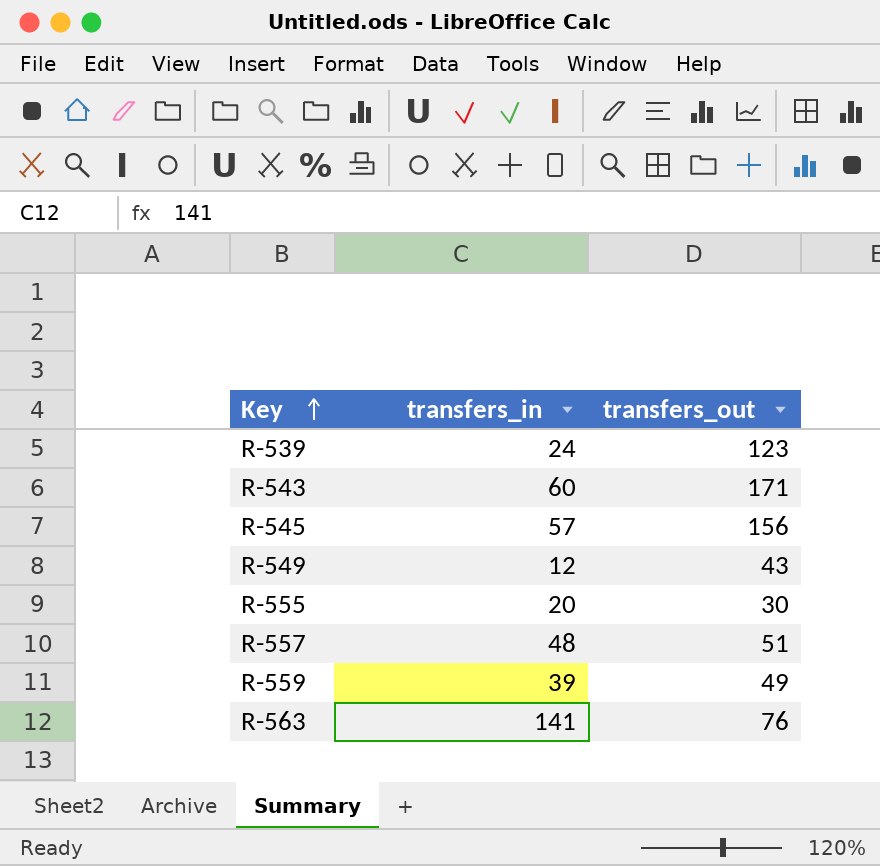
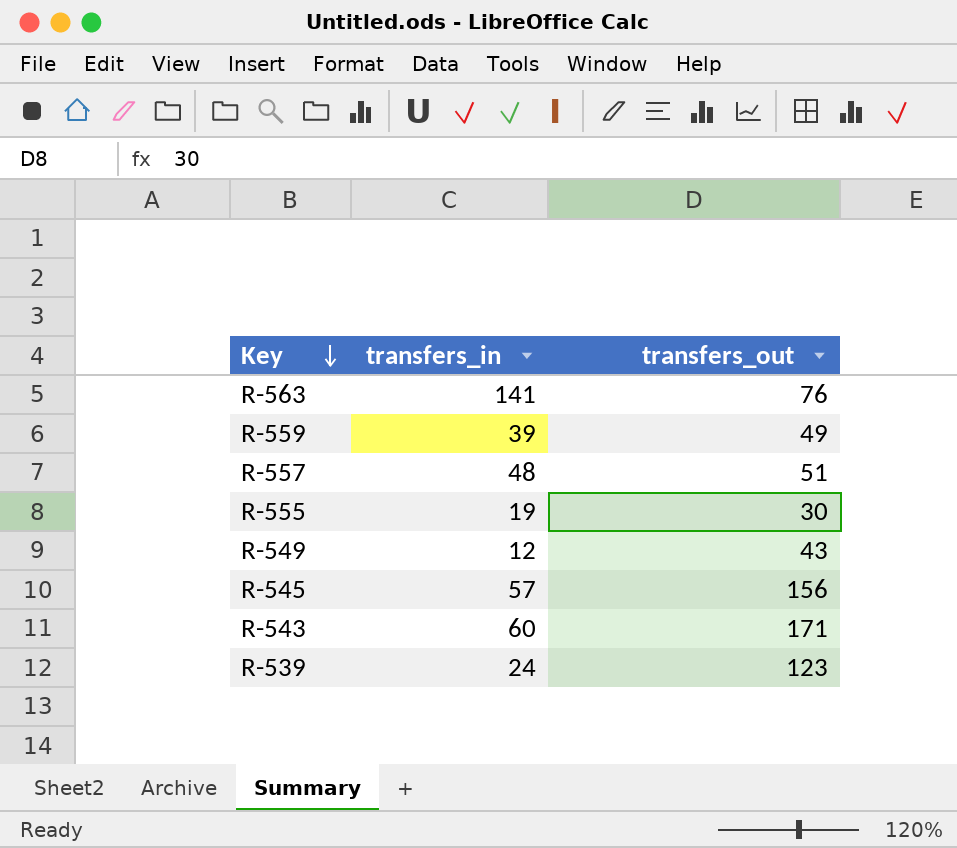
row order: Key ascending -> Key descending
R-555 | transfers_in: 20 -> 19

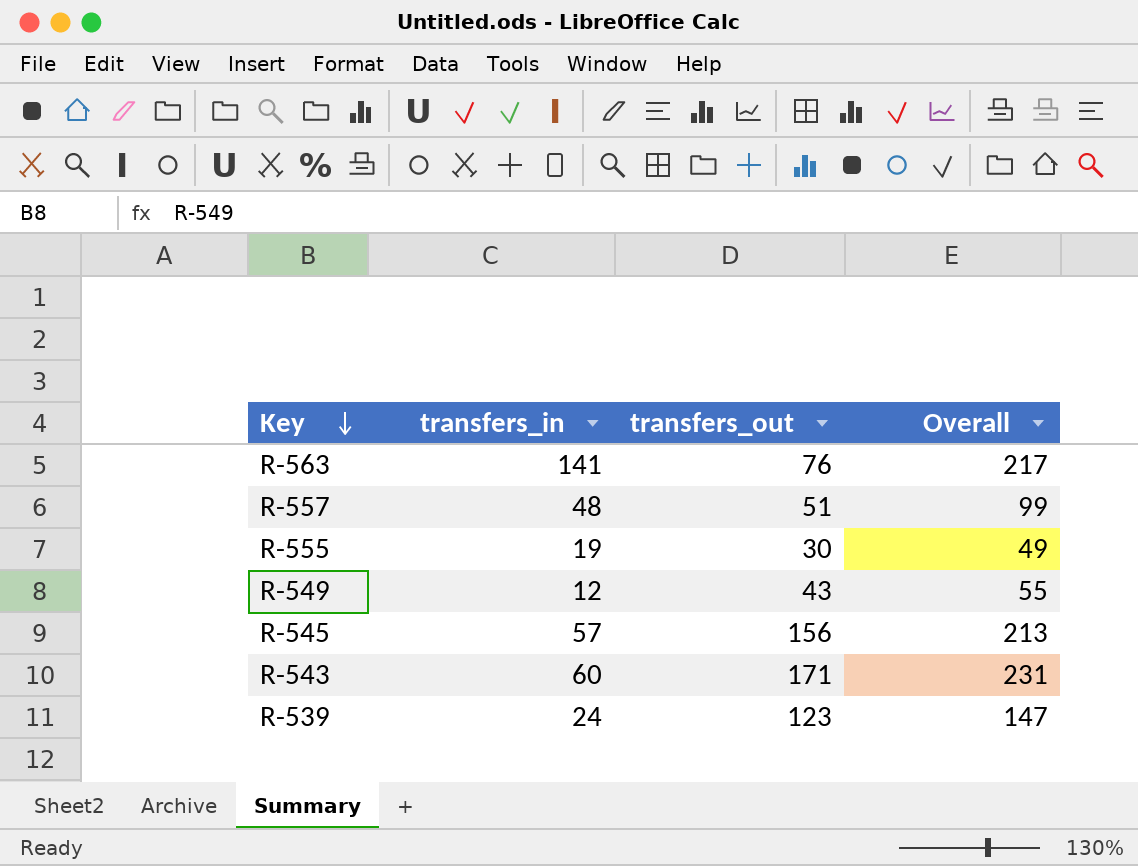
column Overall | formula: none -> [transfers_in] + [transfers_out]
row R-559: 39 | 49 -> none

